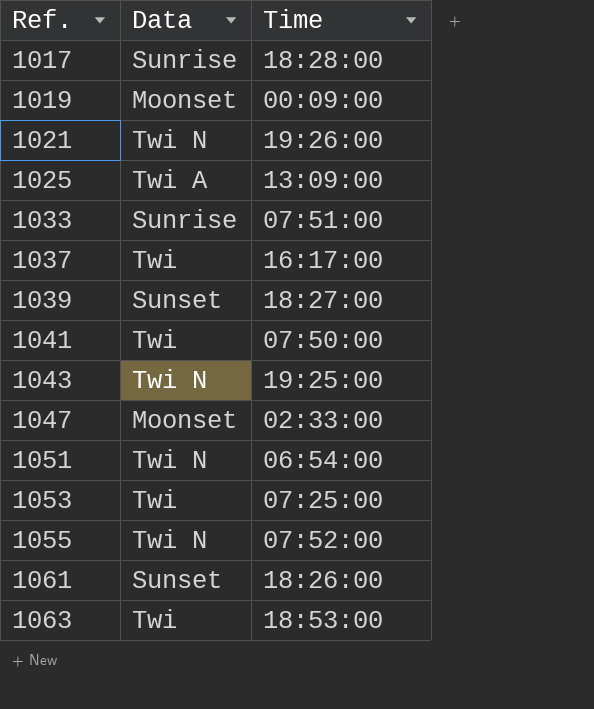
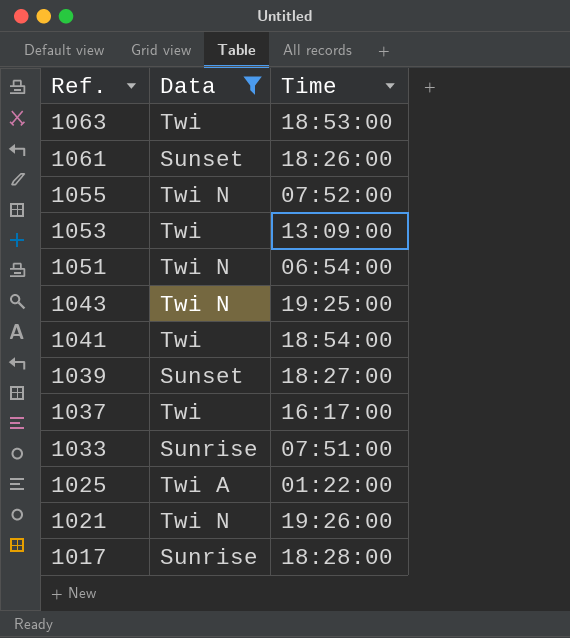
filter: none -> Data != Moonset
row order: Ref. ascending -> Ref. descending
1053 | Time: 07:25:00 -> 13:09:00
1041 | Time: 07:50:00 -> 18:54:00
1025 | Time: 13:09:00 -> 01:22:00

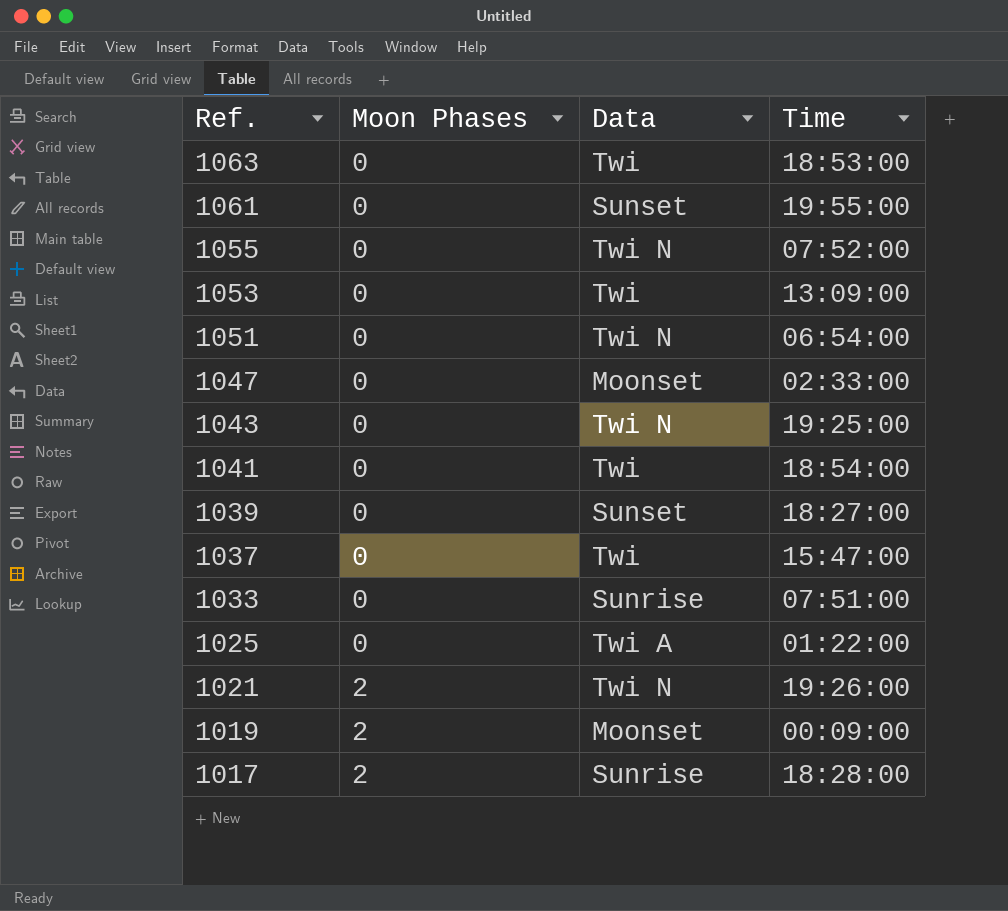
filter: Data != Moonset -> none
column Moon Phases | position: none -> 2
1061 | Time: 18:26:00 -> 19:55:00
1037 | Time: 16:17:00 -> 15:47:00

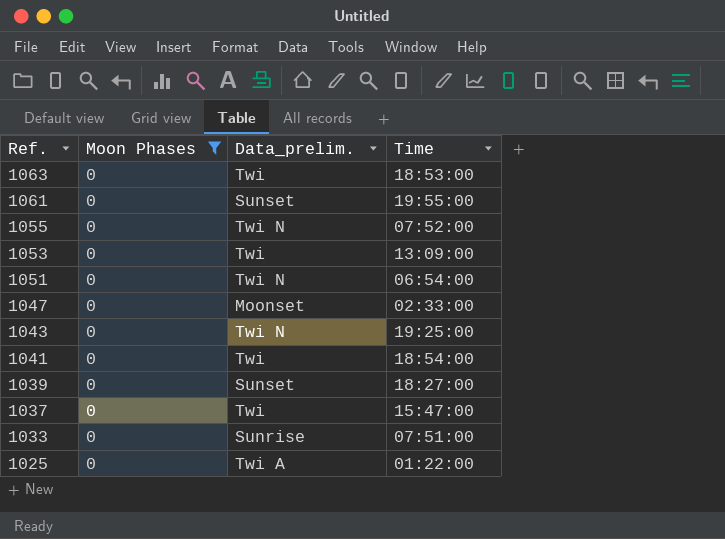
filter: none -> Moon Phases = 0
column name: Data -> Data_prelim.

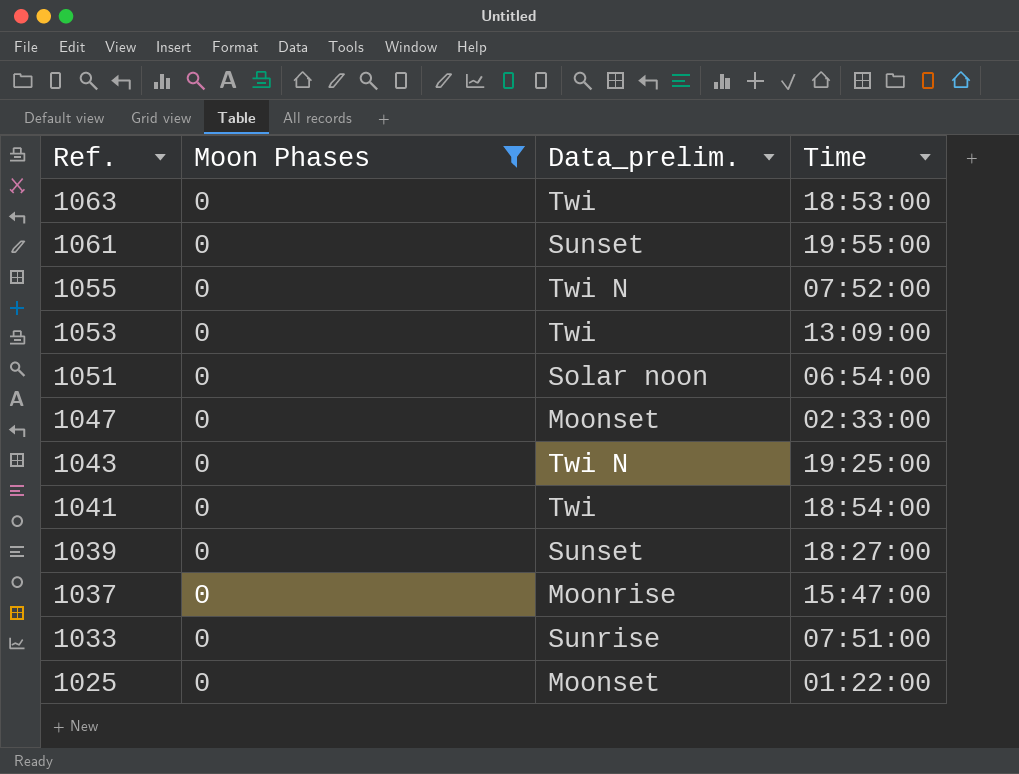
1051 | Data_prelim.: Twi N -> Solar noon
1037 | Data_prelim.: Twi -> Moonrise
1025 | Data_prelim.: Twi A -> Moonset

